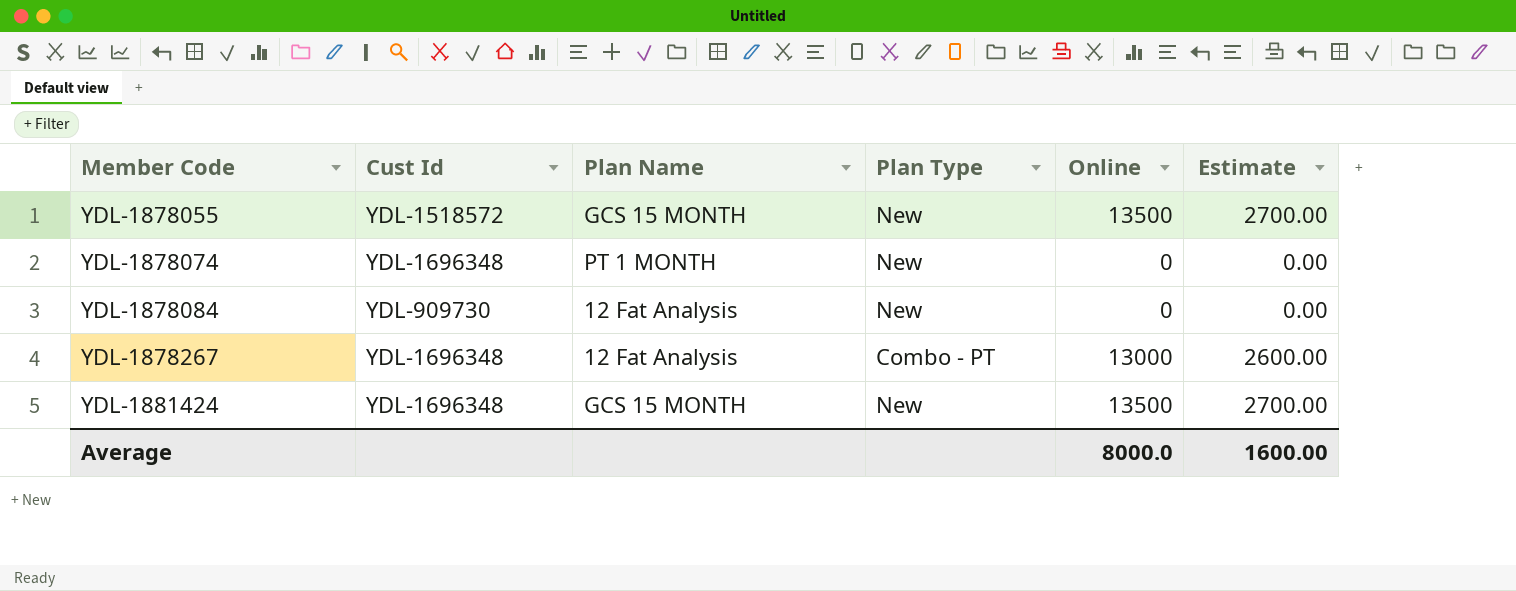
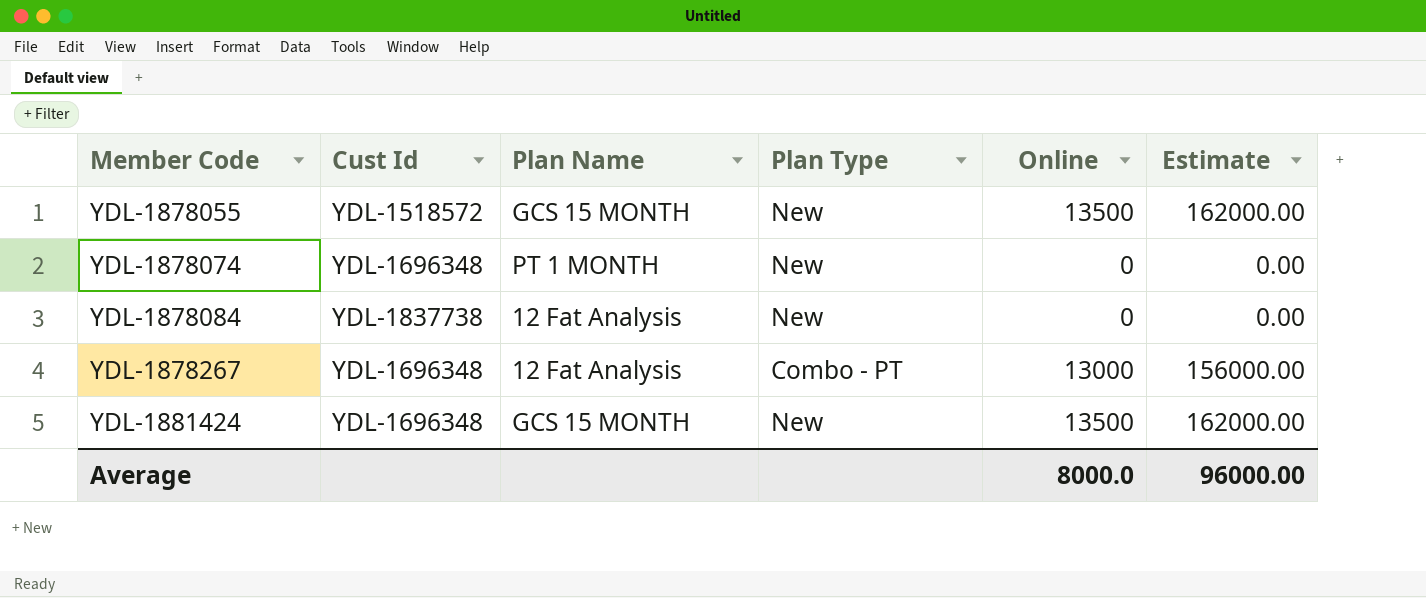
column Estimate | formula: [Online] * 0.2 -> [Online] * 12
YDL-1878084 | Cust Id: YDL-909730 -> YDL-1837738
Average | Estimate: 1600.00 -> 96000.00

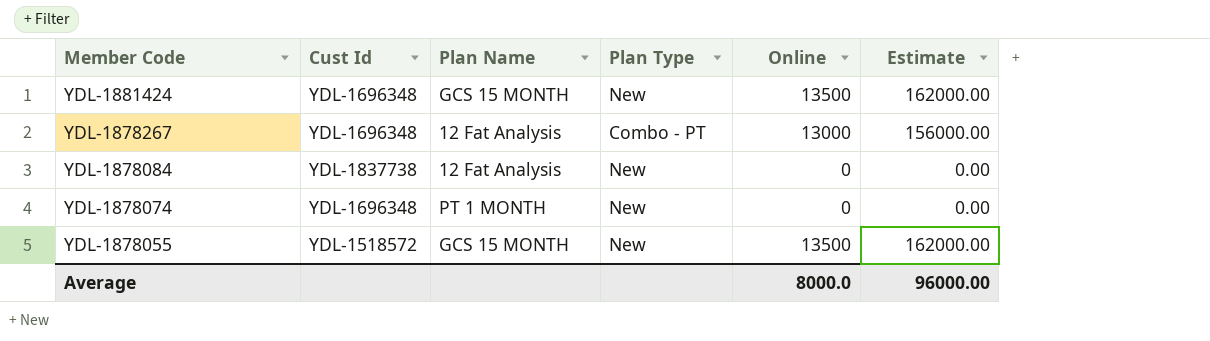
row order: Member Code ascending -> Member Code descending

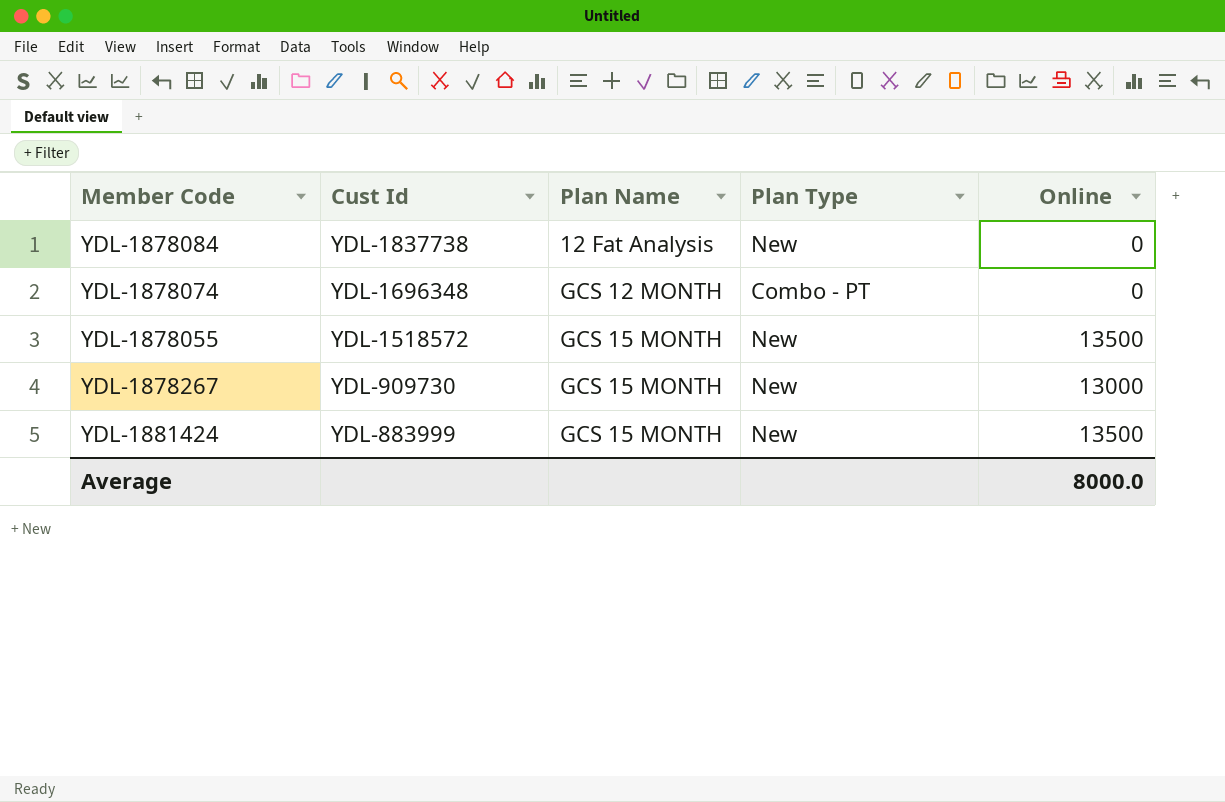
row order: Member Code descending -> Cust Id descending
column Estimate | formula: [Online] * 12 -> none
YDL-1878074 | Plan Name: PT 1 MONTH -> GCS 12 MONTH
YDL-1878074 | Plan Type: New -> Combo - PT
YDL-1878267 | Cust Id: YDL-1696348 -> YDL-909730
YDL-1878267 | Plan Name: 12 Fat Analysis -> GCS 15 MONTH
YDL-1878267 | Plan Type: Combo - PT -> New
YDL-1881424 | Cust Id: YDL-1696348 -> YDL-883999

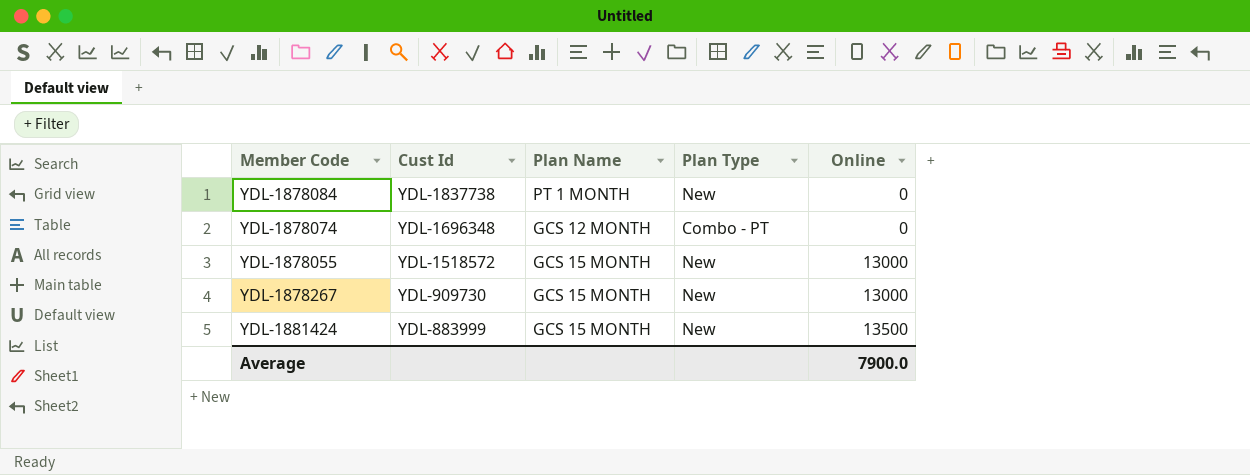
YDL-1878084 | Plan Name: 12 Fat Analysis -> PT 1 MONTH
YDL-1878055 | Online: 13500 -> 13000
Average | Online: 8000.0 -> 7900.0

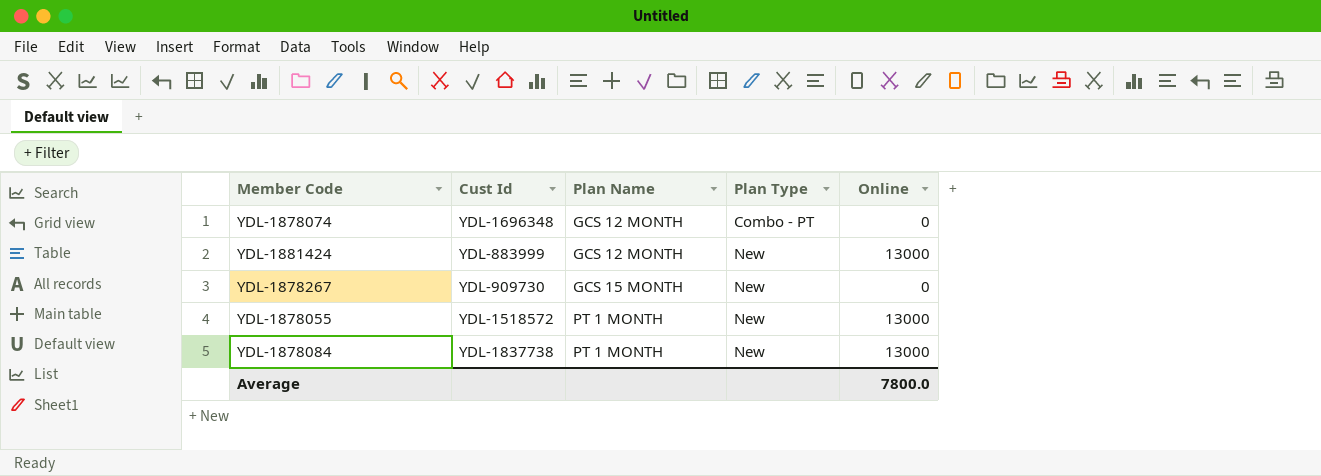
row order: Cust Id descending -> Plan Name ascending
YDL-1881424 | Plan Name: GCS 15 MONTH -> GCS 12 MONTH
YDL-1881424 | Online: 13500 -> 13000
YDL-1878267 | Online: 13000 -> 0
YDL-1878055 | Plan Name: GCS 15 MONTH -> PT 1 MONTH
YDL-1878084 | Online: 0 -> 13000
Average | Online: 7900.0 -> 7800.0

